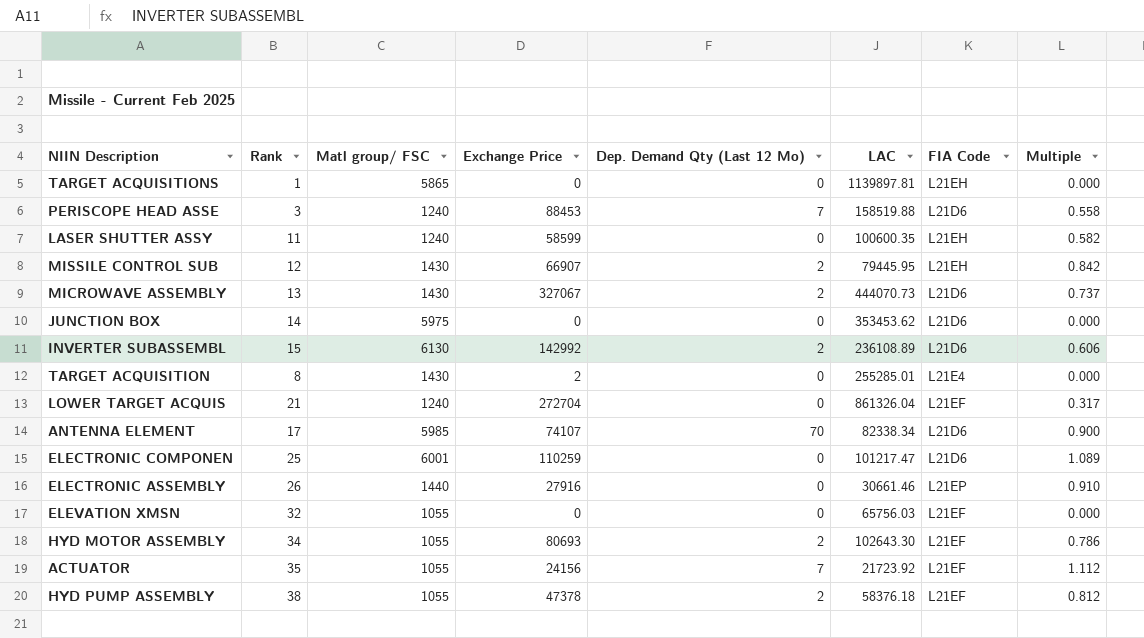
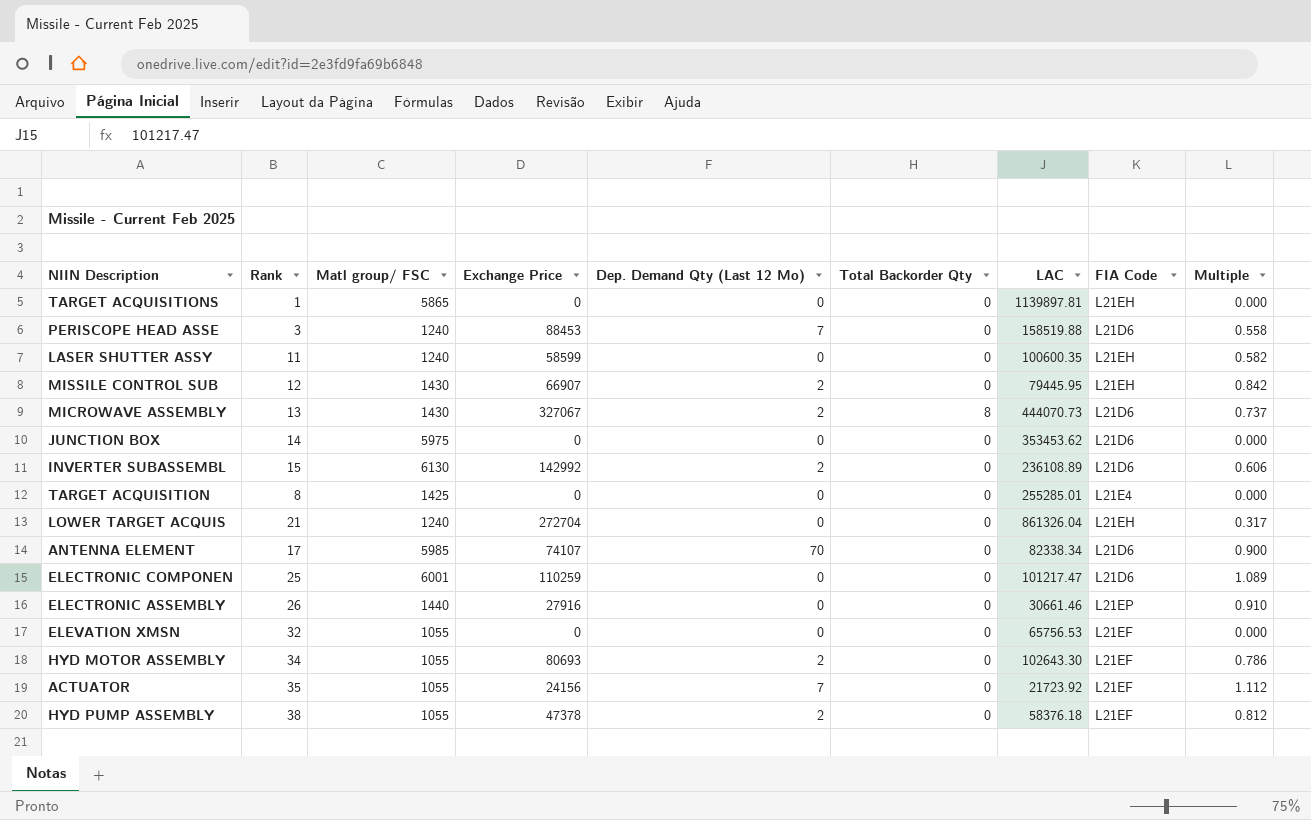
column Total Backorder Qty | position: none -> 6
TARGET ACQUISITION | Matl group/ FSC: 1430 -> 1425
TARGET ACQUISITION | Exchange Price: 2 -> 0
LOWER TARGET ACQUIS | FIA Code: L21EF -> L21EH
ELEVATION XMSN | LAC: 65756.03 -> 65756.53

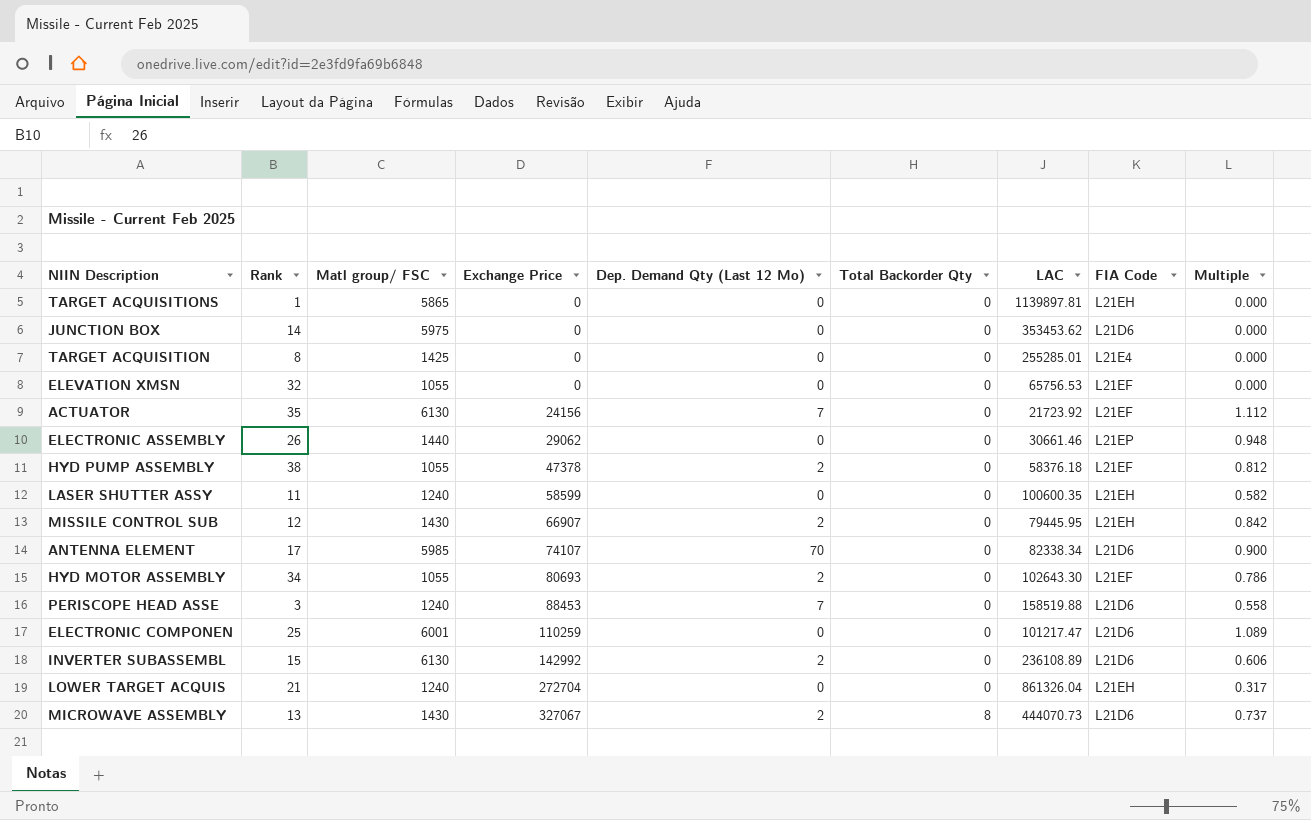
row order: none -> Exchange Price ascending
ACTUATOR | Matl group/ FSC: 1055 -> 6130
ELECTRONIC ASSEMBLY | Exchange Price: 27916 -> 29062
ELECTRONIC ASSEMBLY | Multiple: 0.910 -> 0.948

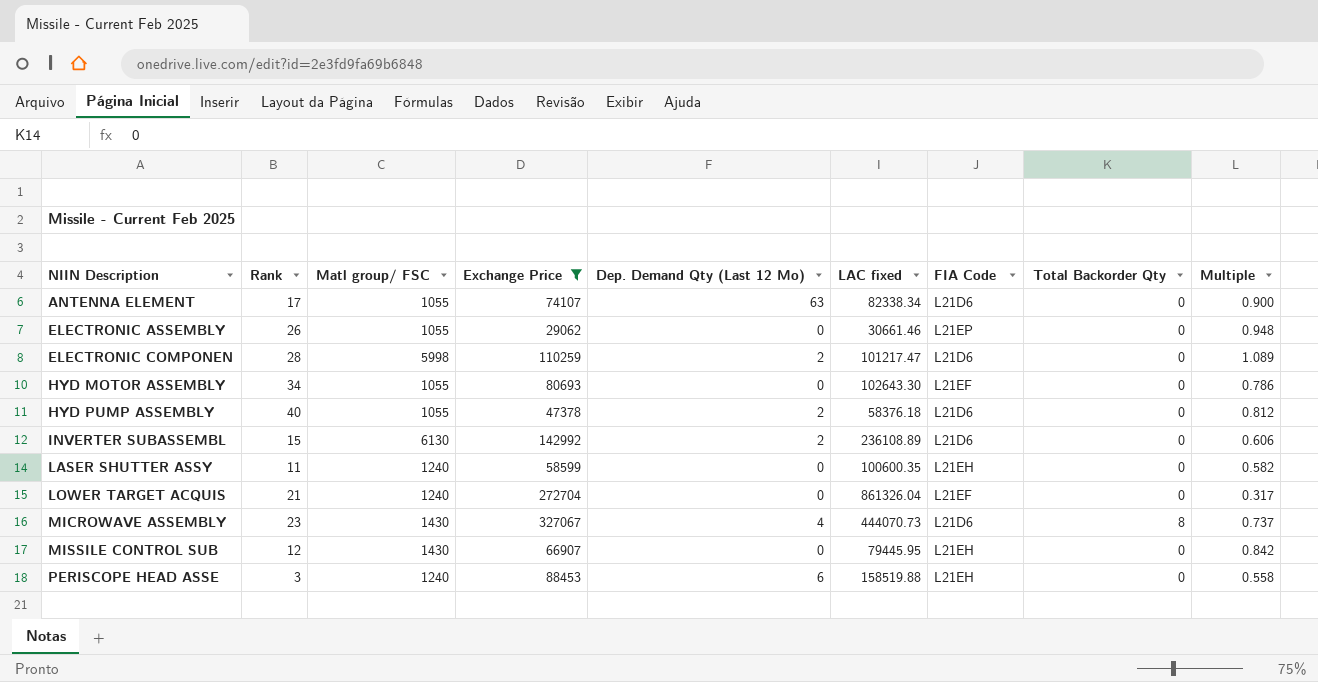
filter: none -> Exchange Price >= 29062
row order: Exchange Price ascending -> NIIN Description ascending
column name: LAC -> LAC fixed
column Total Backorder Qty | position: 6 -> 8
ANTENNA ELEMENT | Matl group/ FSC: 5985 -> 1055
ANTENNA ELEMENT | Dep. Demand Qty (Last 12 Mo): 70 -> 63
ELECTRONIC ASSEMBLY | Matl group/ FSC: 1440 -> 1055
ELECTRONIC COMPONEN | Rank: 25 -> 28
ELECTRONIC COMPONEN | Matl group/ FSC: 6001 -> 5998
ELECTRONIC COMPONEN | Dep. Demand Qty (Last 12 Mo): 0 -> 2
HYD MOTOR ASSEMBLY | Dep. Demand Qty (Last 12 Mo): 2 -> 0
HYD PUMP ASSEMBLY | Rank: 38 -> 40
HYD PUMP ASSEMBLY | FIA Code: L21EF -> L21D6
LOWER TARGET ACQUIS | FIA Code: L21EH -> L21EF
MICROWAVE ASSEMBLY | Rank: 13 -> 23
MICROWAVE ASSEMBLY | Dep. Demand Qty (Last 12 Mo): 2 -> 4
MISSILE CONTROL SUB | Dep. Demand Qty (Last 12 Mo): 2 -> 0
PERISCOPE HEAD ASSE | Dep. Demand Qty (Last 12 Mo): 7 -> 6
PERISCOPE HEAD ASSE | FIA Code: L21D6 -> L21EH

